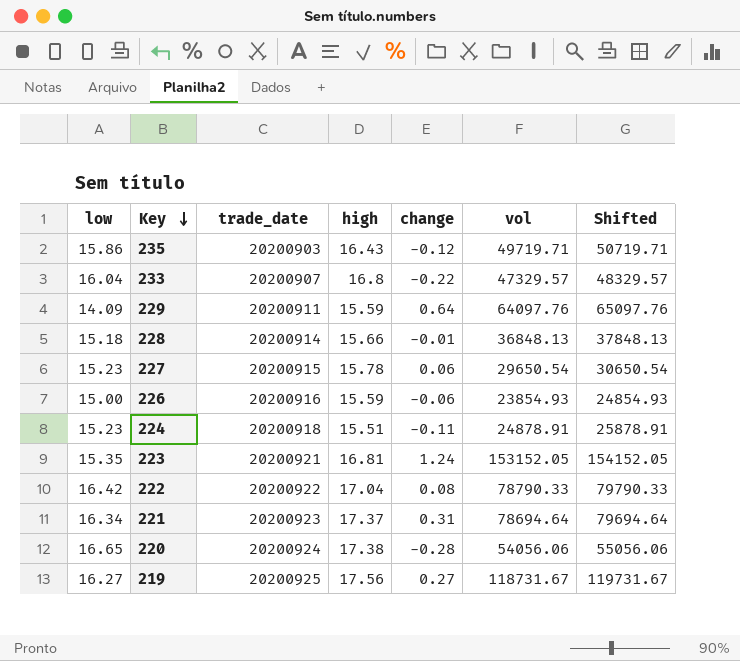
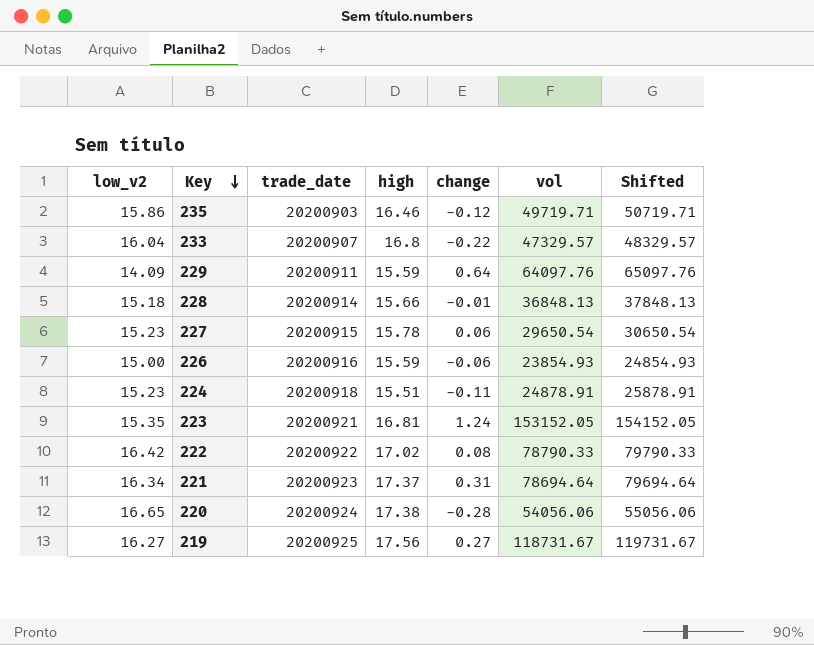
column name: low -> low_v2
235 | high: 16.43 -> 16.46
222 | high: 17.04 -> 17.02

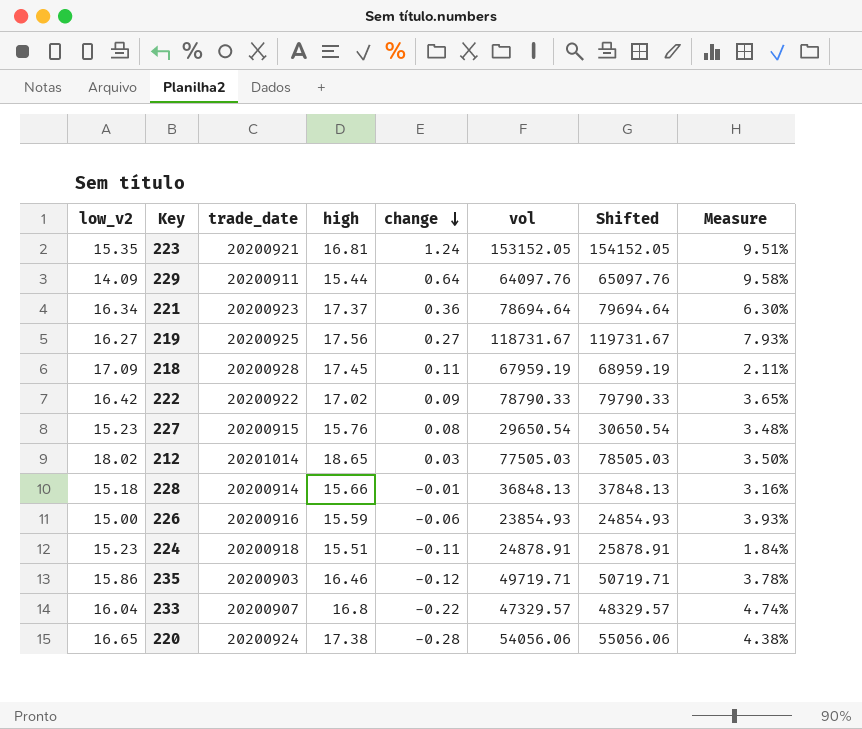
row order: Key descending -> change descending
column Measure | formula: none -> ([high] - [low_v2]) / [low_v2]
229 | high: 15.59 -> 15.44
221 | change: 0.31 -> 0.36
row 218: none -> 17.09 | 20200928 | 17.45 | 0.11 | 67959.19 | 68959.19 | 2.11%
222 | change: 0.08 -> 0.09
227 | high: 15.78 -> 15.76
227 | change: 0.06 -> 0.08
row 212: none -> 18.02 | 20201014 | 18.65 | 0.03 | 77505.03 | 78505.03 | 3.50%

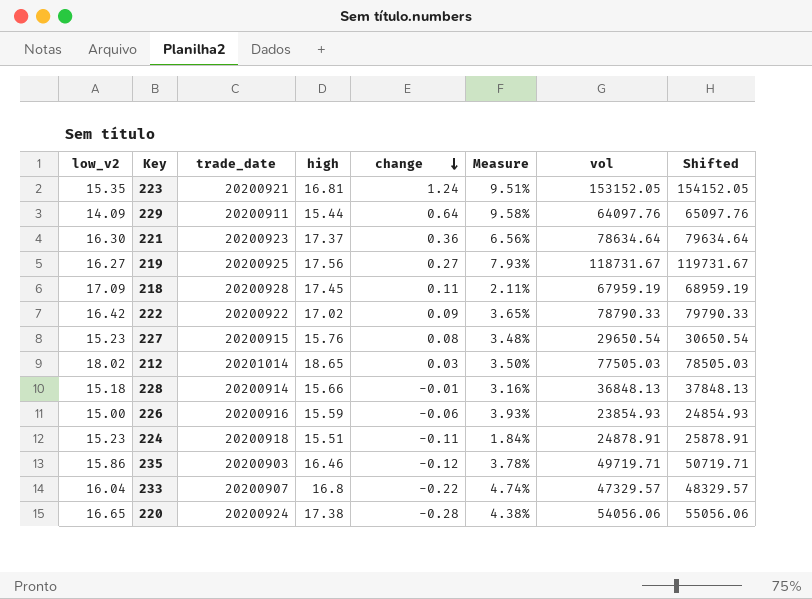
column Measure | position: 8 -> 6
221 | low_v2: 16.34 -> 16.30
221 | Measure: 6.30% -> 6.56%
221 | vol: 78694.64 -> 78634.64
221 | Shifted: 79694.64 -> 79634.64

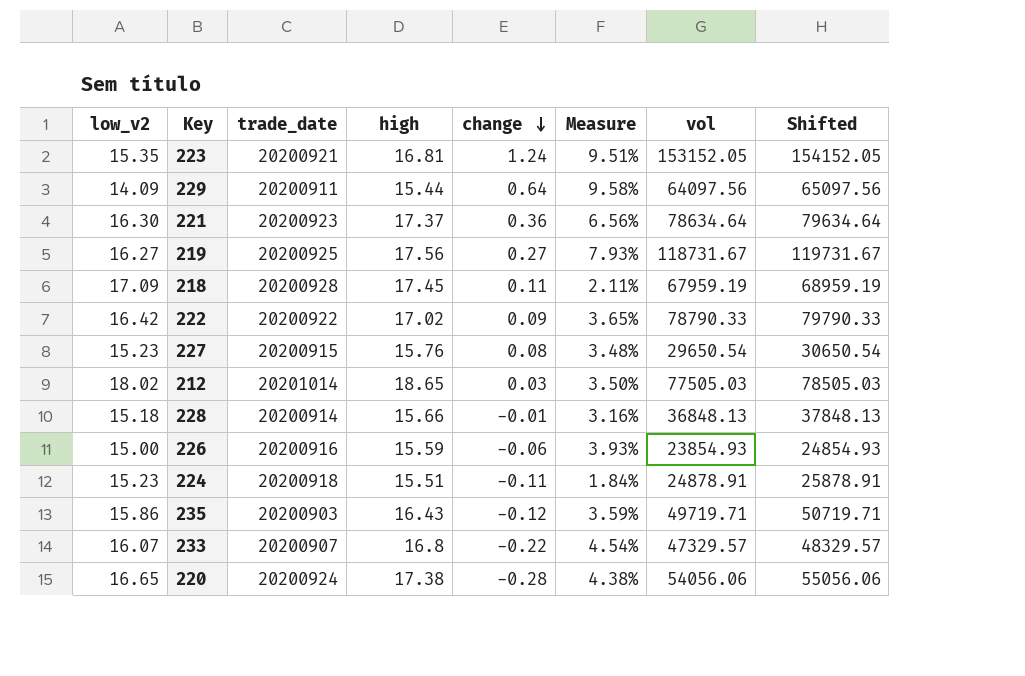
229 | vol: 64097.76 -> 64097.56
229 | Shifted: 65097.76 -> 65097.56
235 | high: 16.46 -> 16.43
235 | Measure: 3.78% -> 3.59%
233 | low_v2: 16.04 -> 16.07
233 | Measure: 4.74% -> 4.54%

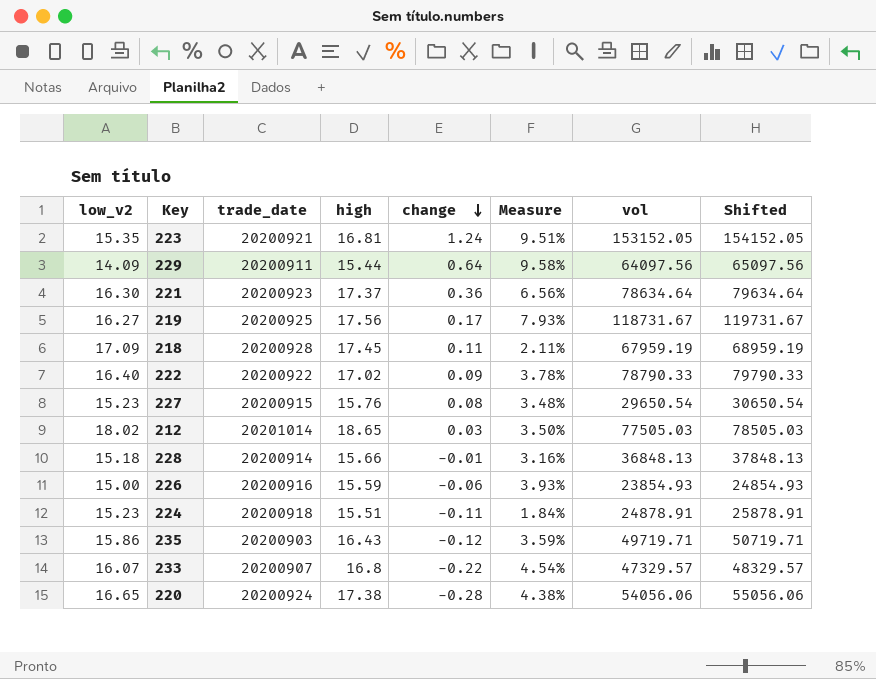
219 | change: 0.27 -> 0.17
222 | low_v2: 16.42 -> 16.40
222 | Measure: 3.65% -> 3.78%

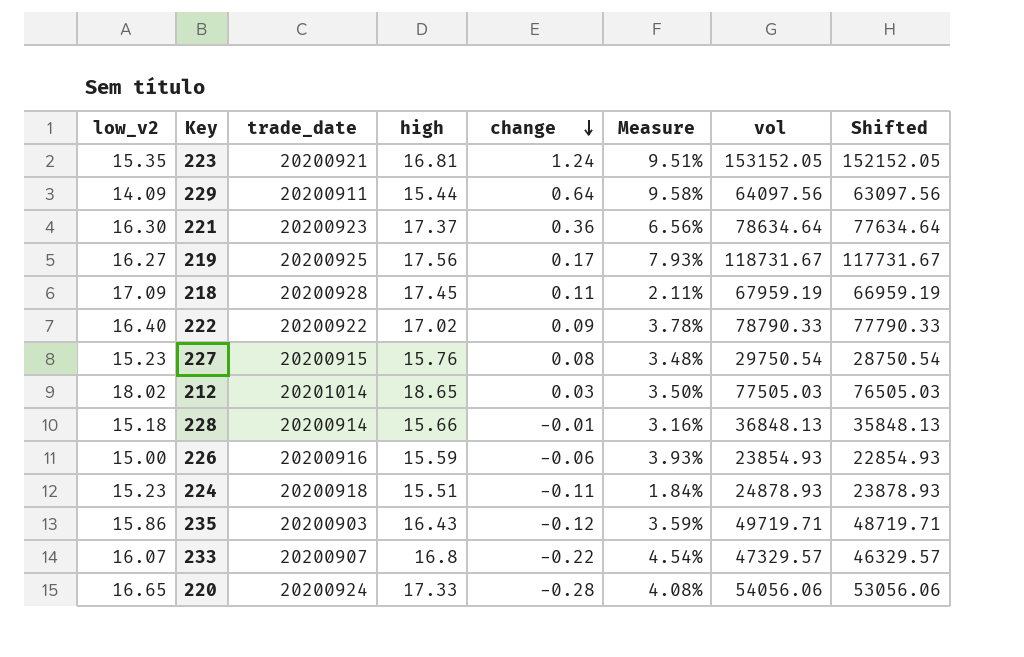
column Shifted | formula: [vol] + 1000 -> [vol] - 1000
227 | vol: 29650.54 -> 29750.54
224 | vol: 24878.91 -> 24878.93
220 | high: 17.38 -> 17.33
220 | Measure: 4.38% -> 4.08%

